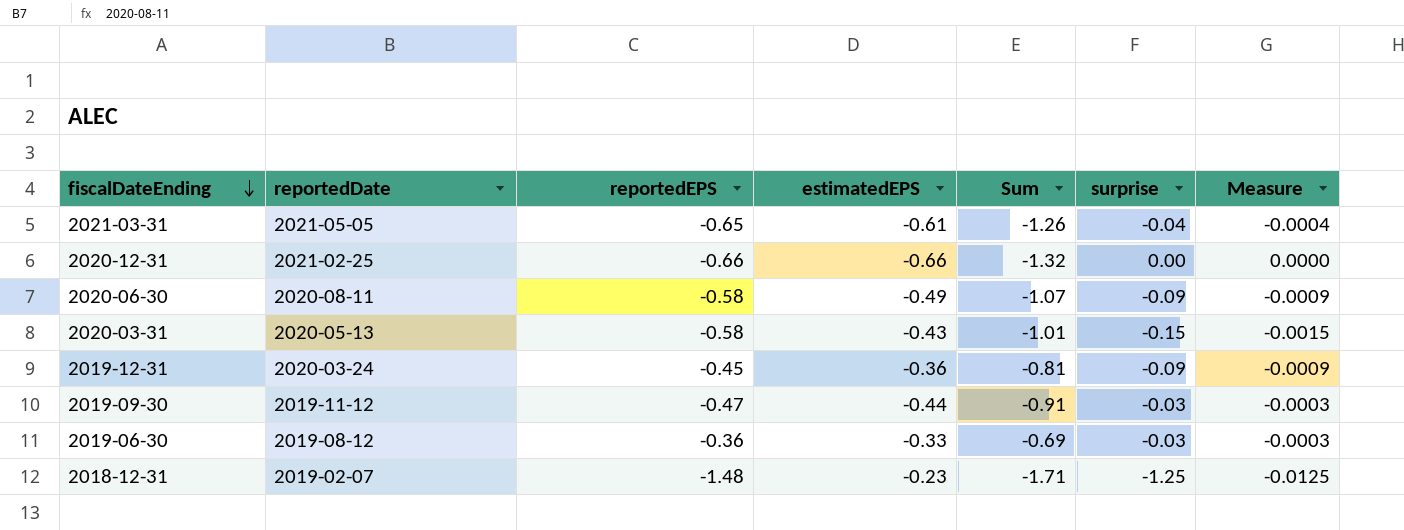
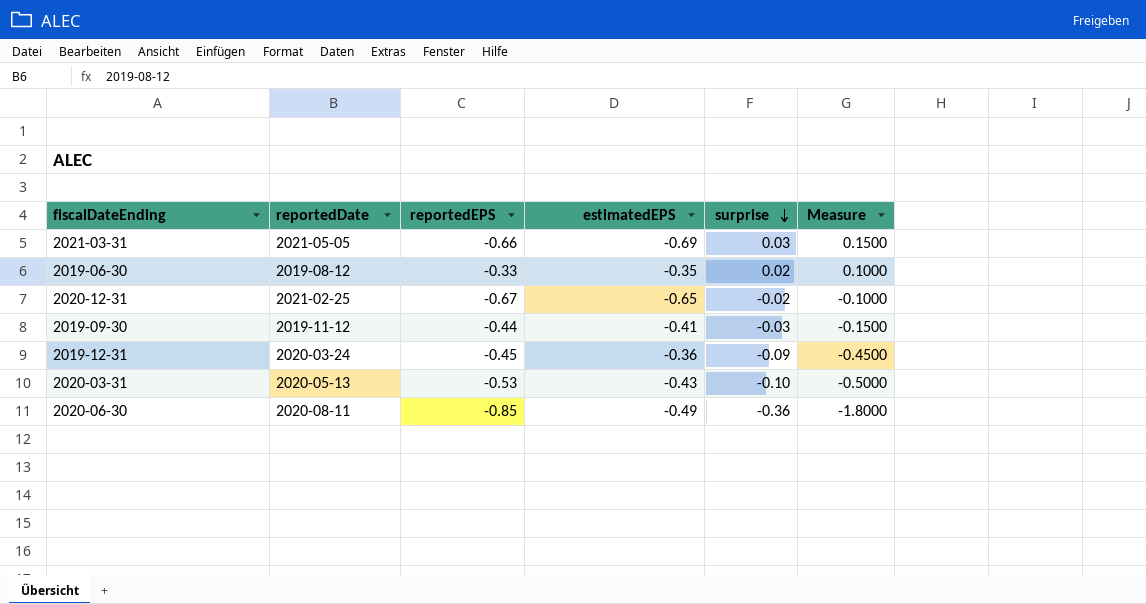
row order: fiscalDateEnding descending -> surprise descending
column Sum | formula: [reportedEPS] + [estimatedEPS] -> none
column Measure | formula: [surprise] * 0.01 -> [surprise] * 5
row 2018-12-31: 2019-02-07 | -1.48 | -0.23 | -1.71 | -1.25 | -0.0125 -> none
2021-03-31 | reportedEPS: -0.65 -> -0.66
2021-03-31 | estimatedEPS: -0.61 -> -0.69
2021-03-31 | surprise: -0.04 -> 0.03
2019-06-30 | reportedEPS: -0.36 -> -0.33
2019-06-30 | estimatedEPS: -0.33 -> -0.35
2019-06-30 | surprise: -0.03 -> 0.02
2020-12-31 | reportedEPS: -0.66 -> -0.67
2020-12-31 | estimatedEPS: -0.66 -> -0.65
2020-12-31 | surprise: 0.00 -> -0.02
2019-09-30 | reportedEPS: -0.47 -> -0.44
2019-09-30 | estimatedEPS: -0.44 -> -0.41
2020-03-31 | reportedEPS: -0.58 -> -0.53
2020-03-31 | surprise: -0.15 -> -0.10
2020-06-30 | reportedEPS: -0.58 -> -0.85
2020-06-30 | surprise: -0.09 -> -0.36

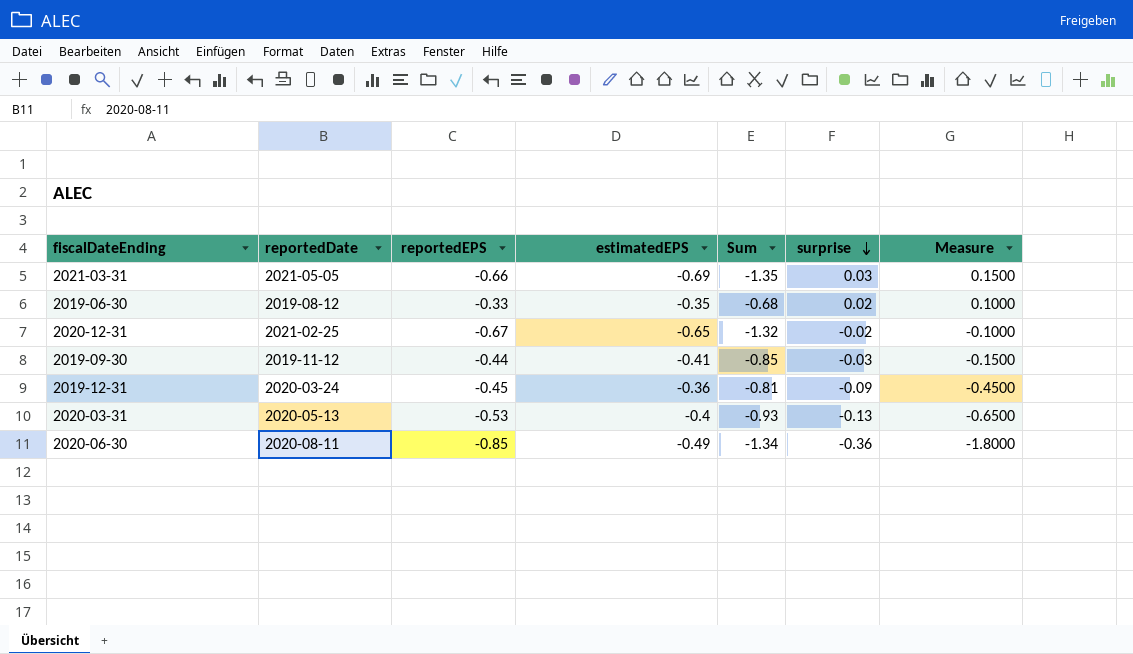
column Sum | formula: none -> [reportedEPS] + [estimatedEPS]
2020-03-31 | estimatedEPS: -0.43 -> -0.4
2020-03-31 | surprise: -0.10 -> -0.13
2020-03-31 | Measure: -0.5000 -> -0.6500

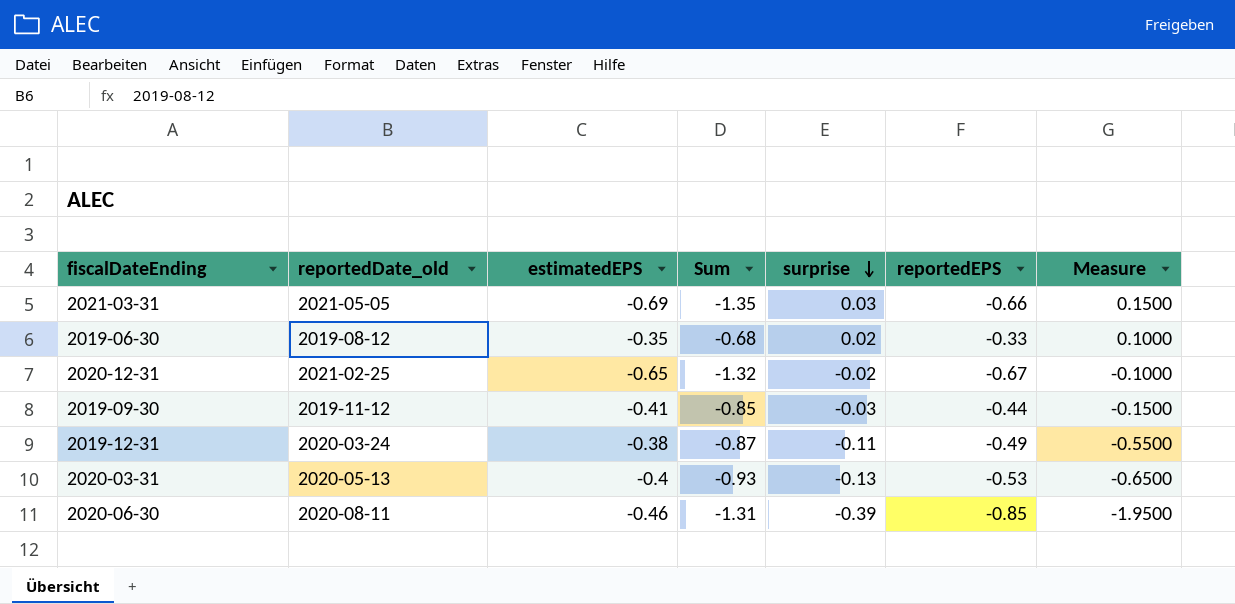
column name: reportedDate -> reportedDate_old
column reportedEPS | position: 3 -> 6
2019-12-31 | estimatedEPS: -0.36 -> -0.38
2019-12-31 | Sum: -0.81 -> -0.87
2019-12-31 | surprise: -0.09 -> -0.11
2019-12-31 | reportedEPS: -0.45 -> -0.49
2019-12-31 | Measure: -0.4500 -> -0.5500
2020-06-30 | estimatedEPS: -0.49 -> -0.46
2020-06-30 | Sum: -1.34 -> -1.31
2020-06-30 | surprise: -0.36 -> -0.39
2020-06-30 | Measure: -1.8000 -> -1.9500

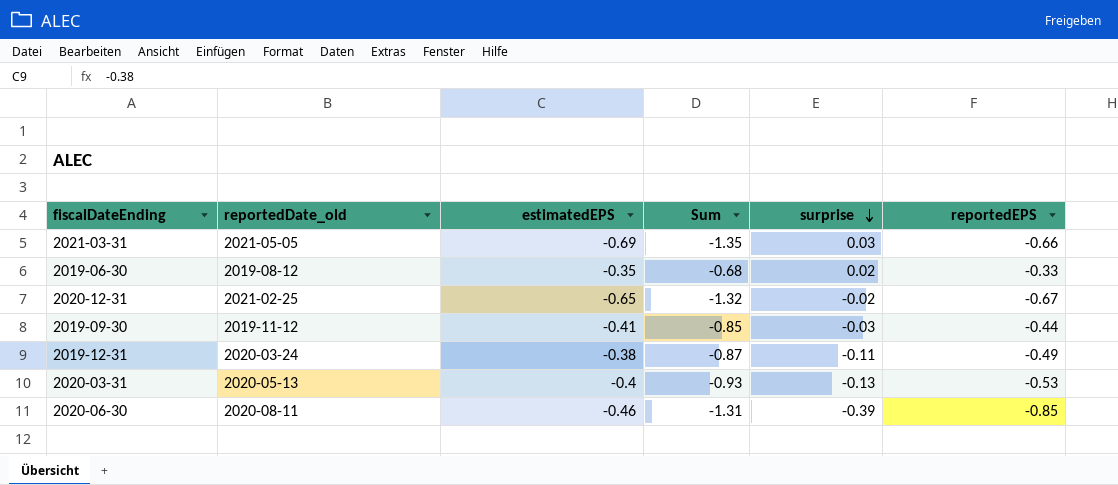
column Measure | formula: [surprise] * 5 -> none

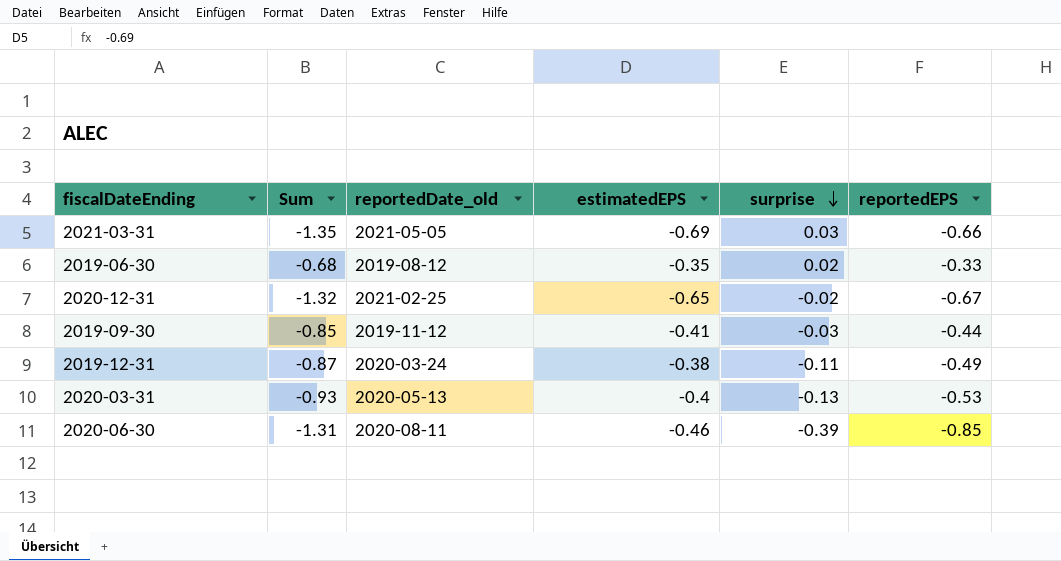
column Sum | position: 4 -> 2

